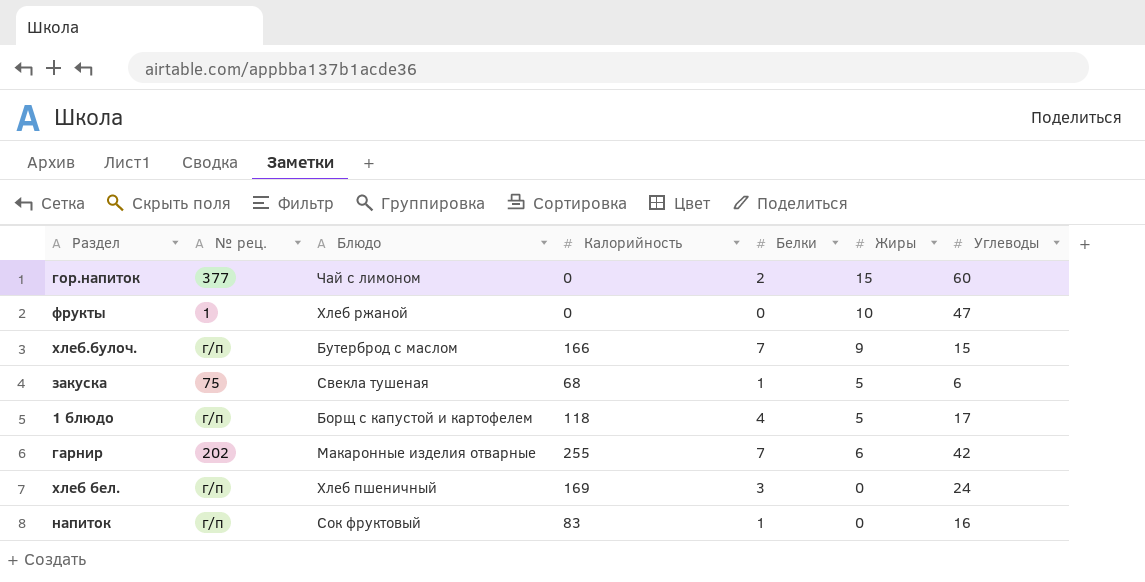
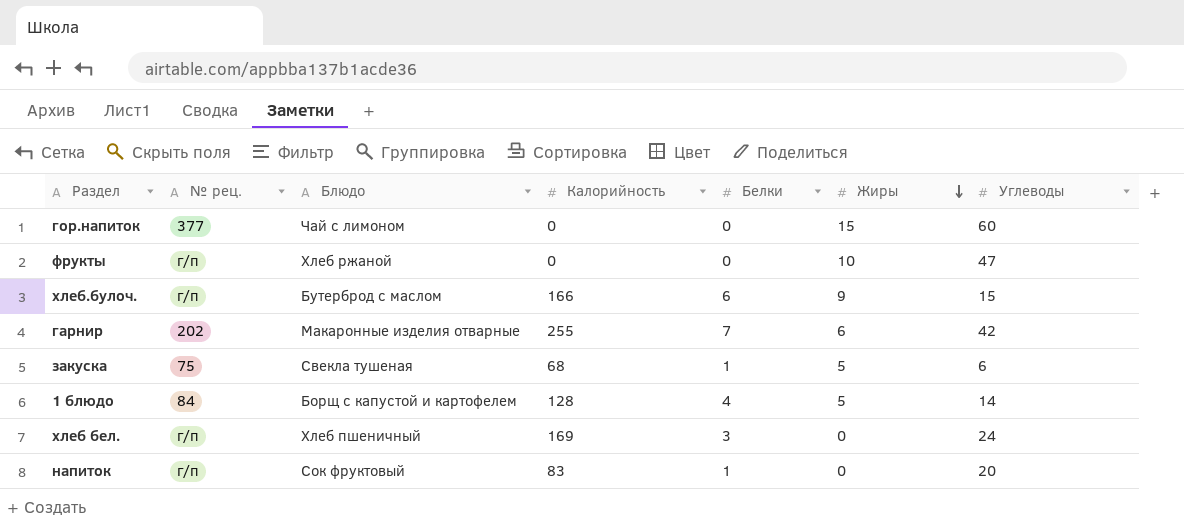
row order: none -> Жиры descending
гор.напиток | Белки: 2 -> 0
фрукты | № рец.: 1 -> г/п
хлеб.булоч. | Белки: 7 -> 6
1 блюдо | № рец.: г/п -> 84
1 блюдо | Калорийность: 118 -> 128
1 блюдо | Углеводы: 17 -> 14
напиток | Углеводы: 16 -> 20

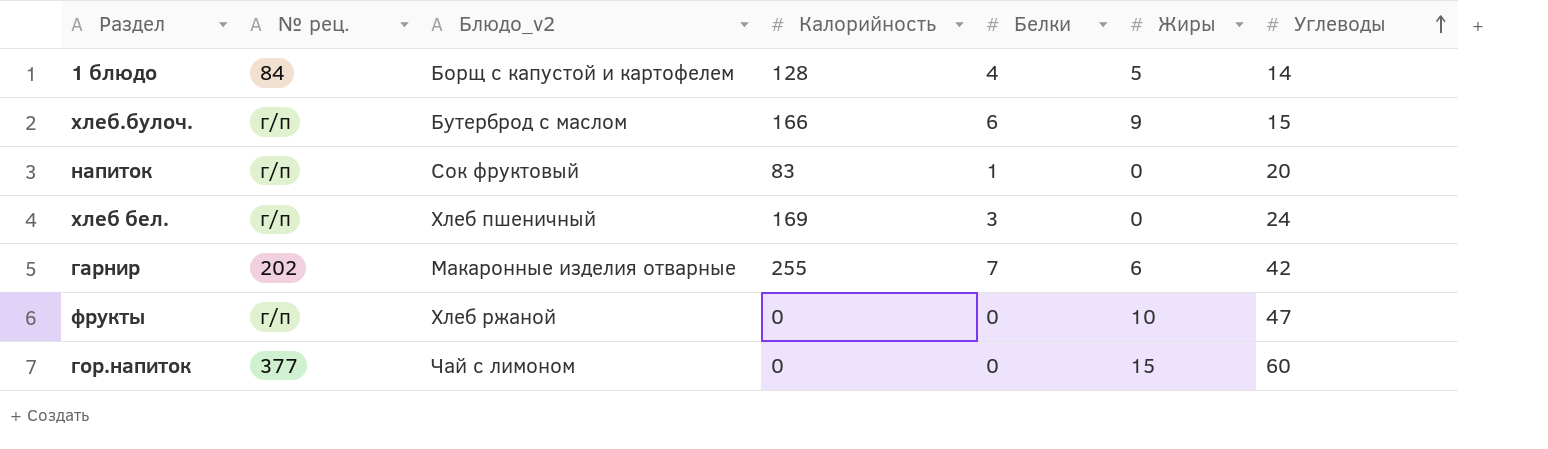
row order: Жиры descending -> Углеводы ascending
column name: Блюдо -> Блюдо_v2
row закуска: 75 | Свекла тушеная | 68 | 1 | 5 | 6 -> none

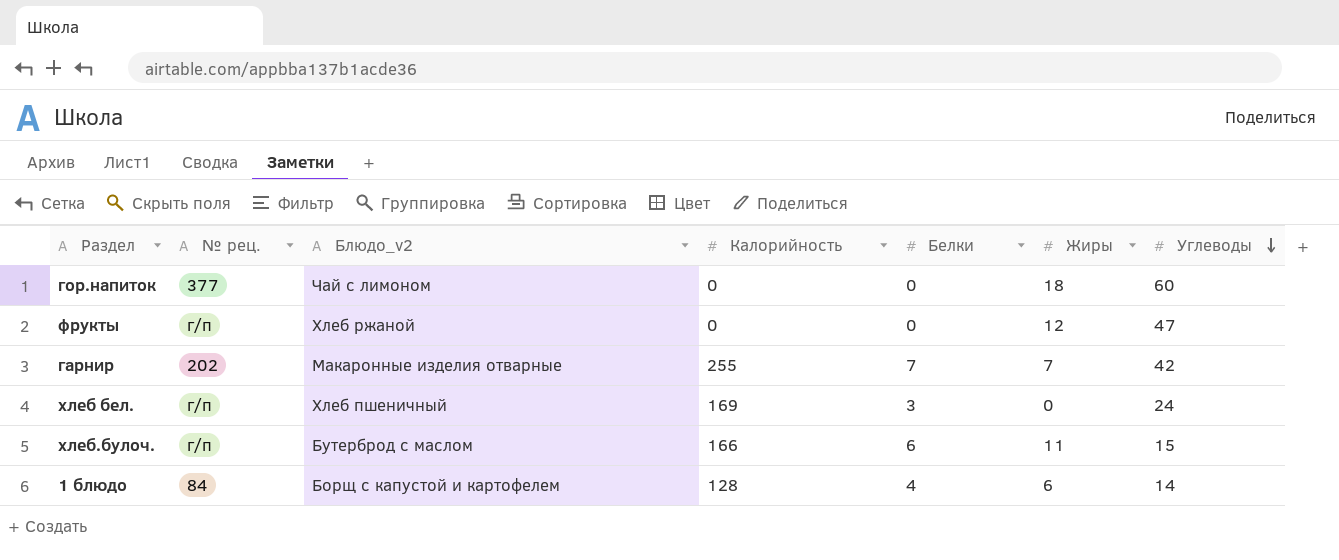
row order: Углеводы ascending -> Углеводы descending
row напиток: г/п | Сок фруктовый | 83 | 1 | 0 | 20 -> none
гор.напиток | Жиры: 15 -> 18
фрукты | Жиры: 10 -> 12
гарнир | Жиры: 6 -> 7
хлеб.булоч. | Жиры: 9 -> 11
1 блюдо | Жиры: 5 -> 6

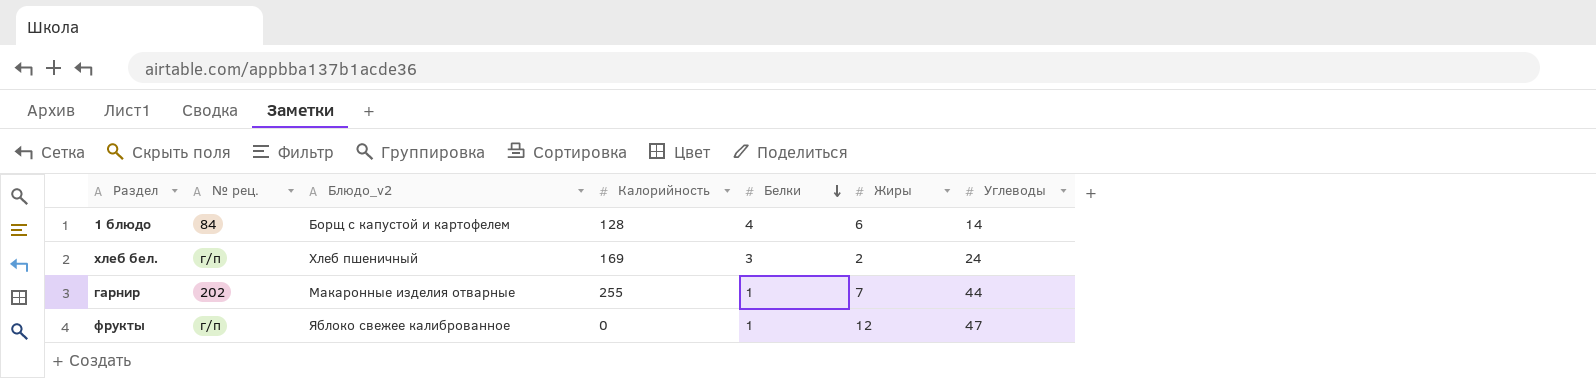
row order: Углеводы descending -> Белки descending
row гор.напиток: 377 | Чай с лимоном | 0 | 0 | 18 | 60 -> none
row хлеб.булоч.: г/п | Бутерброд с маслом | 166 | 6 | 11 | 15 -> none
хлеб бел. | Жиры: 0 -> 2
гарнир | Белки: 7 -> 1
гарнир | Углеводы: 42 -> 44
фрукты | Блюдо_v2: Хлеб ржаной -> Яблоко свежее калиброванное
фрукты | Белки: 0 -> 1

